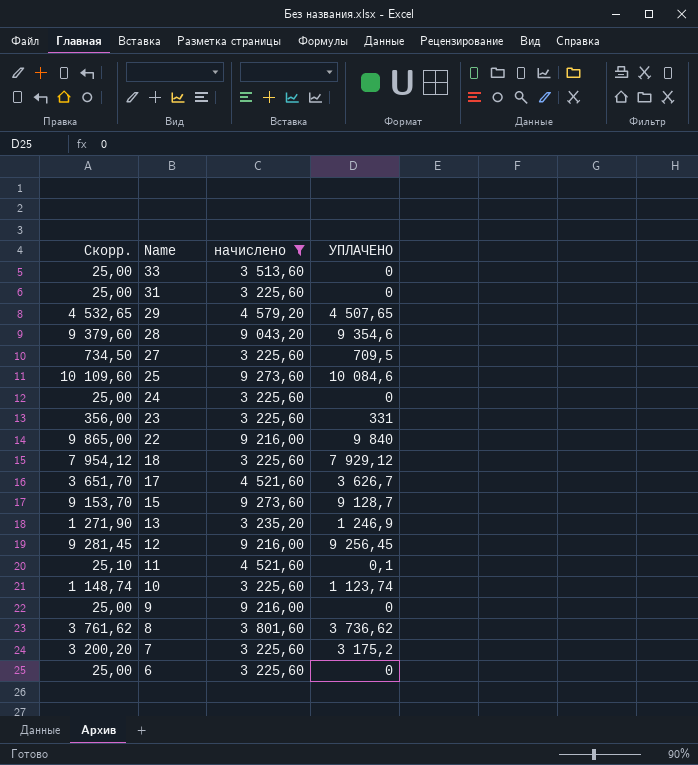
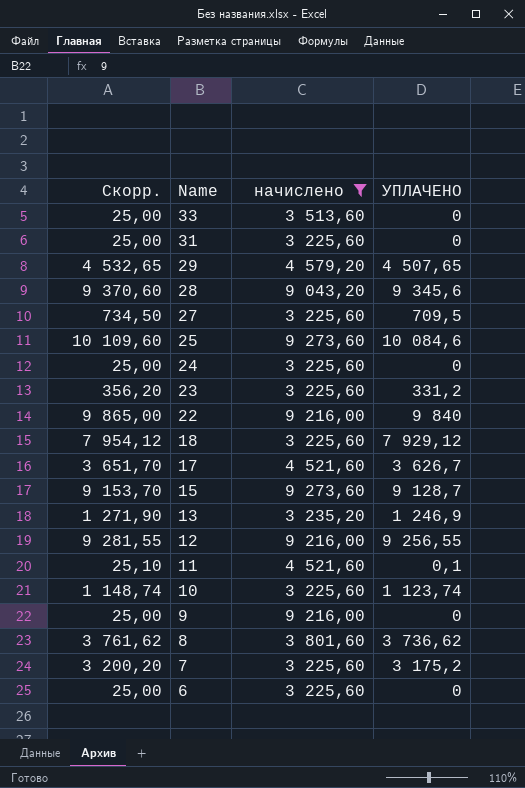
28 | Скорр.: 9 379,60 -> 9 370,60
28 | УПЛАЧЕНО: 9 354,6 -> 9 345,6
23 | Скорр.: 356,00 -> 356,20
23 | УПЛАЧЕНО: 331 -> 331,2
12 | Скорр.: 9 281,45 -> 9 281,55
12 | УПЛАЧЕНО: 9 256,45 -> 9 256,55

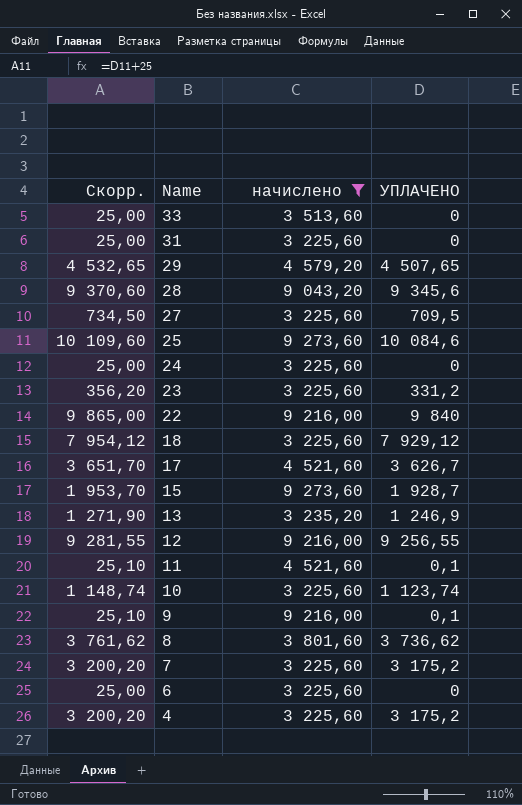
15 | Скорр.: 9 153,70 -> 1 953,70
15 | УПЛАЧЕНО: 9 128,7 -> 1 928,7
9 | Скорр.: 25,00 -> 25,10
9 | УПЛАЧЕНО: 0 -> 0,1
row 4: none -> 3 200,20 | 3 225,60 | 3 175,2

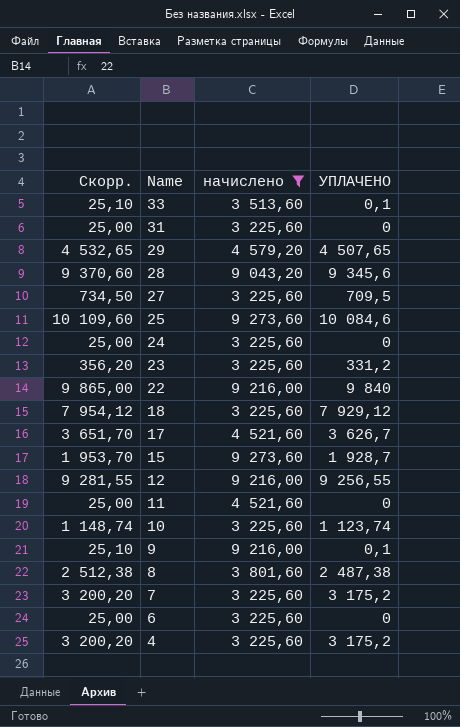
row 13: 1 271,90 | 3 235,20 | 1 246,9 -> none
33 | Скорр.: 25,00 -> 25,10
33 | УПЛАЧЕНО: 0 -> 0,1
11 | Скорр.: 25,10 -> 25,00
11 | УПЛАЧЕНО: 0,1 -> 0
8 | Скорр.: 3 761,62 -> 2 512,38
8 | УПЛАЧЕНО: 3 736,62 -> 2 487,38

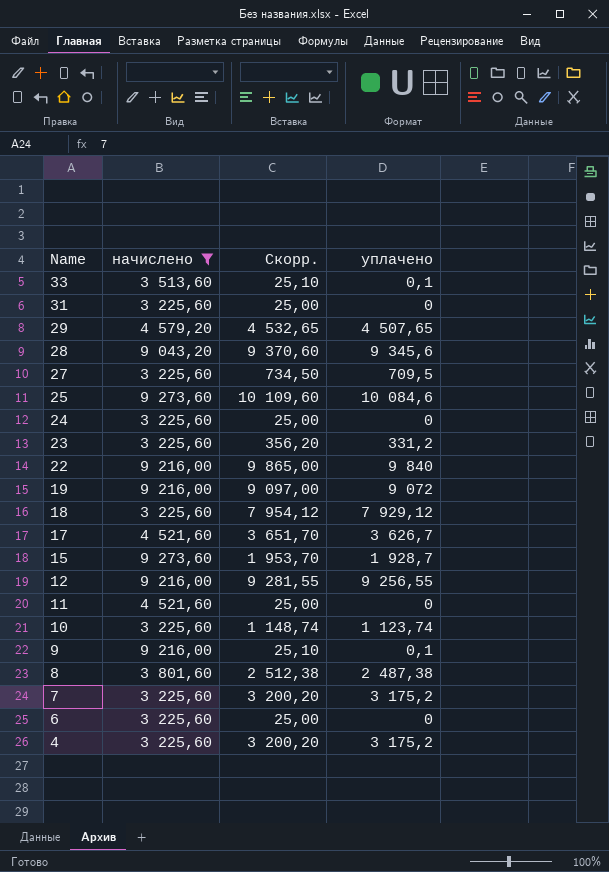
column Скорр. | position: 1 -> 3
column name: УПЛАЧЕНО -> уплачено
row 19: none -> 9 216,00 | 9 097,00 | 9 072

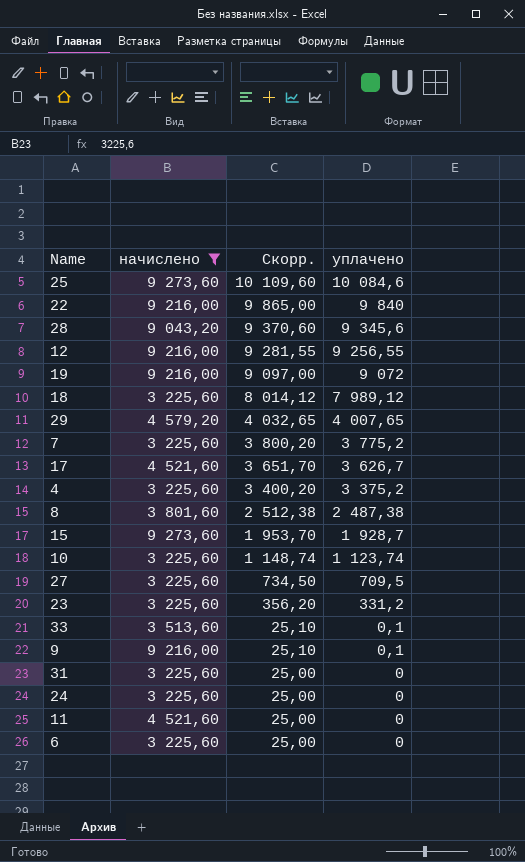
row order: Name descending -> Скорр. descending
18 | Скорр.: 7 954,12 -> 8 014,12
18 | уплачено: 7 929,12 -> 7 989,12
29 | Скорр.: 4 532,65 -> 4 032,65
29 | уплачено: 4 507,65 -> 4 007,65
7 | Скорр.: 3 200,20 -> 3 800,20
7 | уплачено: 3 175,2 -> 3 775,2
4 | Скорр.: 3 200,20 -> 3 400,20
4 | уплачено: 3 175,2 -> 3 375,2

